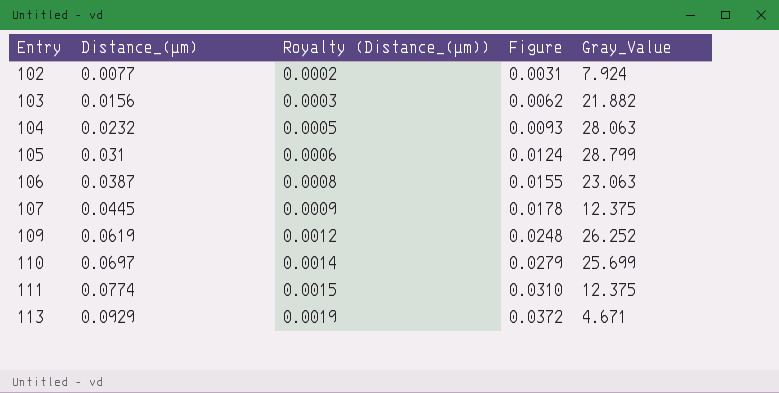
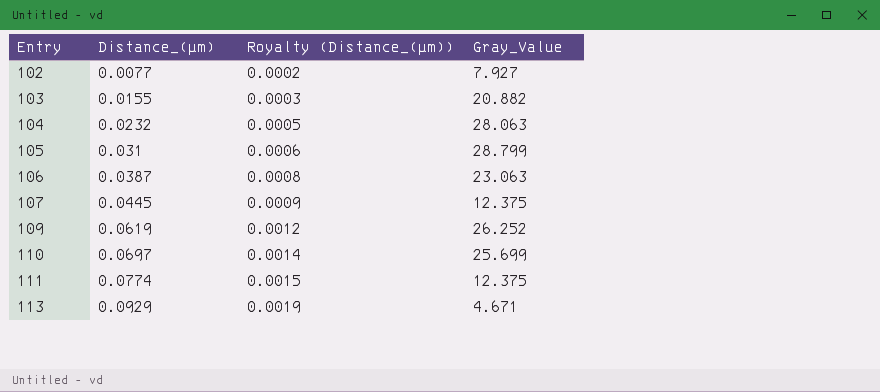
column Figure | formula: [Distance_(µm)] * 0.4 -> none
102 | Gray_Value: 7.924 -> 7.927
103 | Distance_(µm): 0.0156 -> 0.0155
103 | Gray_Value: 21.882 -> 20.882

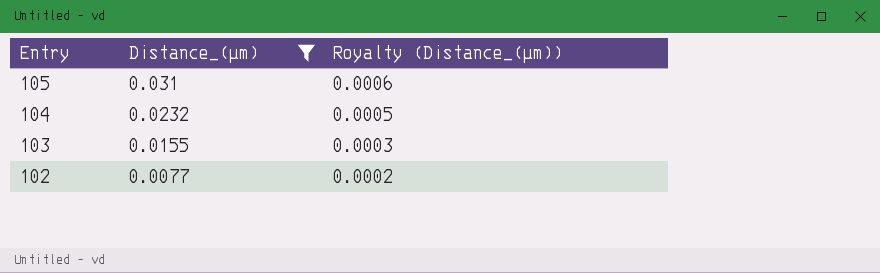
filter: none -> Distance_(µm) <= 0.031
row order: Entry ascending -> Entry descending
column Gray_Value | position: 4 -> none

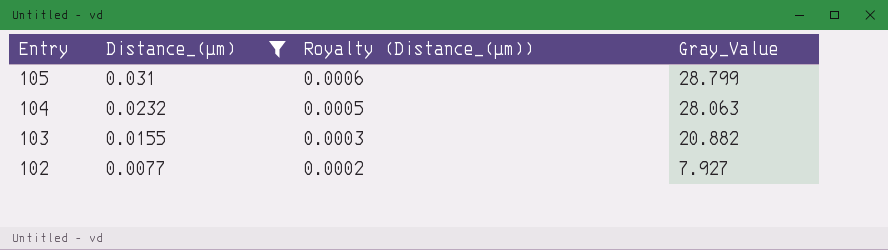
column Gray_Value | position: none -> 4

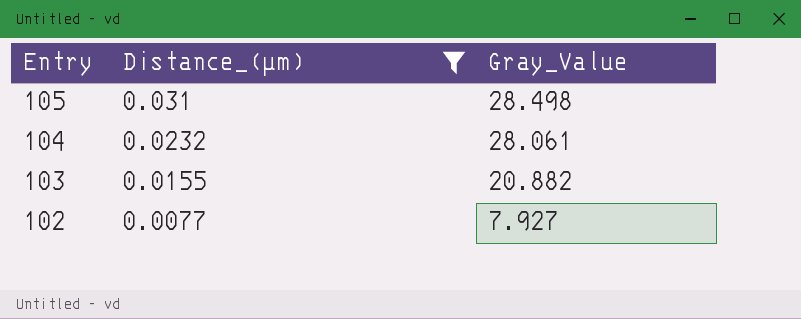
column Royalty (Distance_(µm)) | formula: [Distance_(µm)] * 0.02 -> none
105 | Gray_Value: 28.799 -> 28.498
104 | Gray_Value: 28.063 -> 28.061

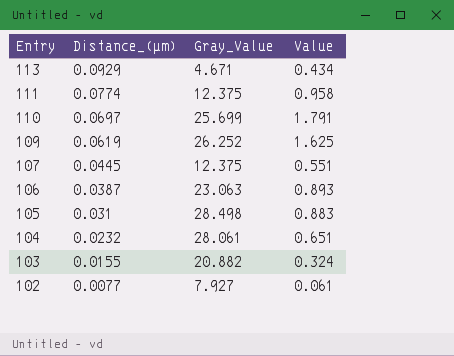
filter: Distance_(µm) <= 0.031 -> none
column Value | formula: none -> [Distance_(µm)] * [Gray_Value]

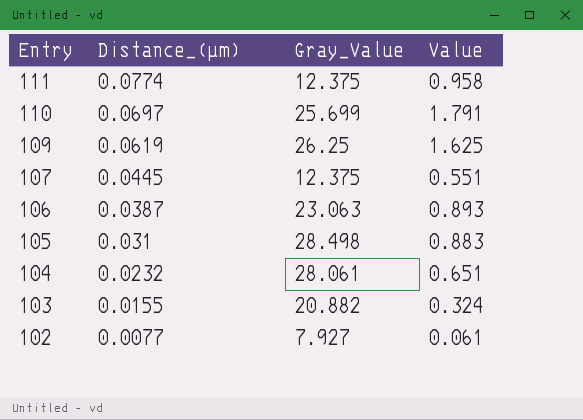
row 113: 0.0929 | 4.671 | 0.434 -> none
109 | Gray_Value: 26.252 -> 26.25

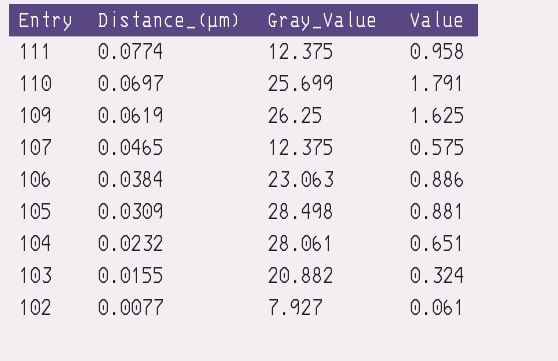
107 | Distance_(µm): 0.0445 -> 0.0465
107 | Value: 0.551 -> 0.575
106 | Distance_(µm): 0.0387 -> 0.0384
106 | Value: 0.893 -> 0.886
105 | Distance_(µm): 0.031 -> 0.0309
105 | Value: 0.883 -> 0.881

